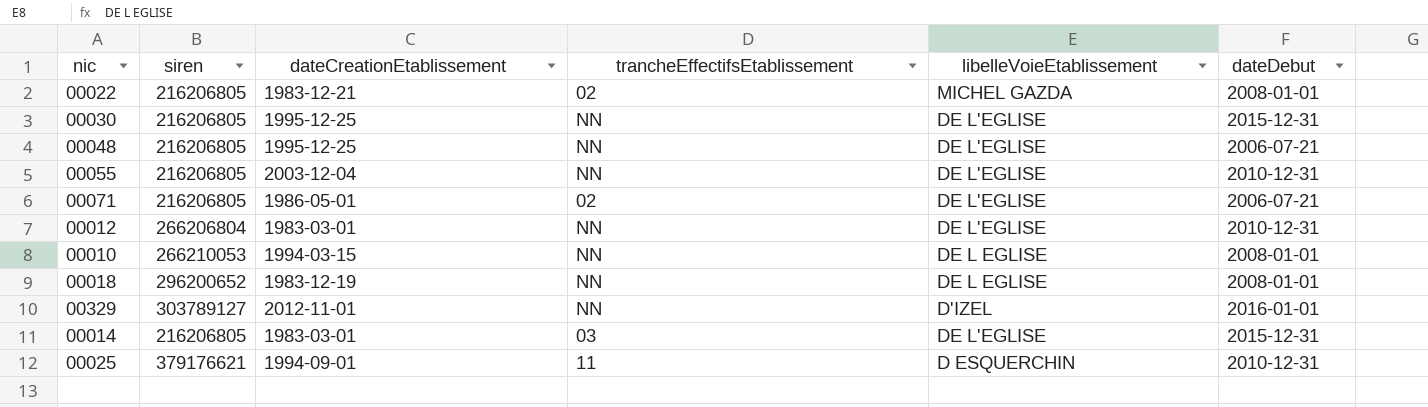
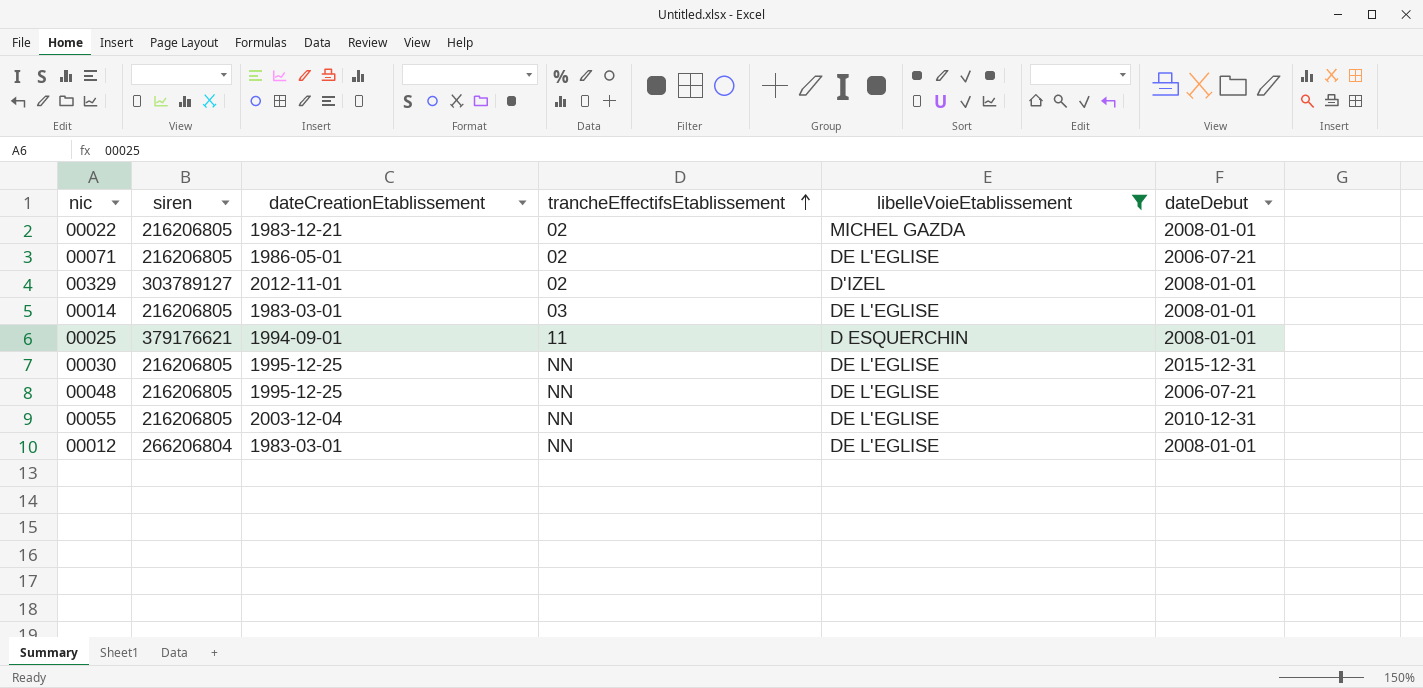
filter: none -> libelleVoieEtablissement != DE L EGLISE
row order: none -> trancheEffectifsEtablissement ascending
00329 | trancheEffectifsEtablissement: NN -> 02
00329 | dateDebut: 2016-01-01 -> 2008-01-01
00014 | dateDebut: 2015-12-31 -> 2008-01-01
00025 | dateDebut: 2010-12-31 -> 2008-01-01
00012 | dateDebut: 2010-12-31 -> 2008-01-01

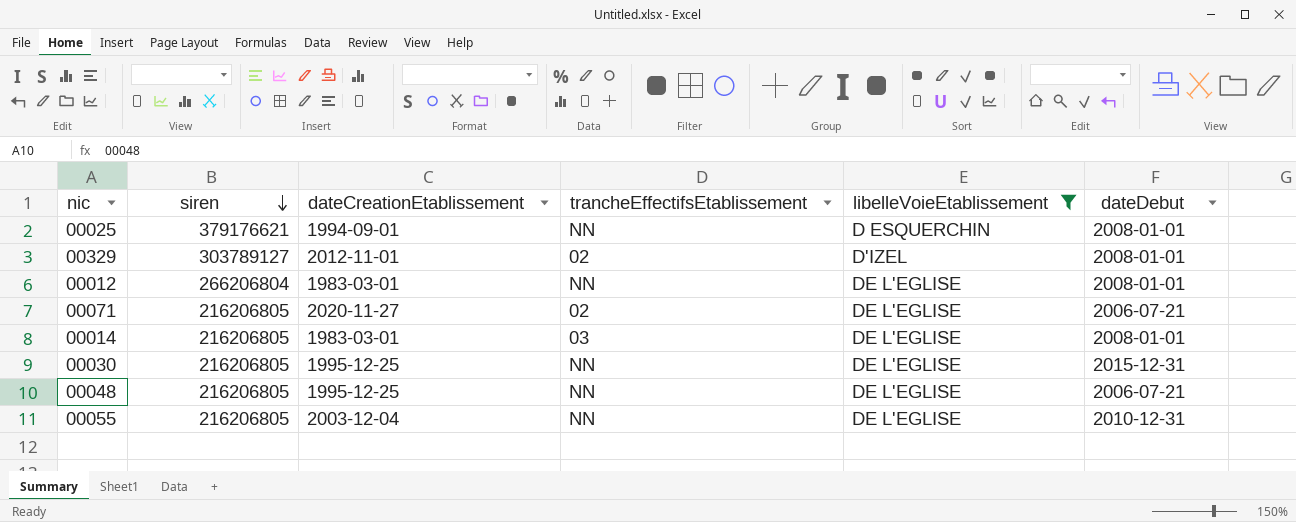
row order: trancheEffectifsEtablissement ascending -> siren descending
row 00022: 216206805 | 1983-12-21 | 02 | MICHEL GAZDA | 2008-01-01 -> none
00025 | trancheEffectifsEtablissement: 11 -> NN
00071 | dateCreationEtablissement: 1986-05-01 -> 2020-11-27

